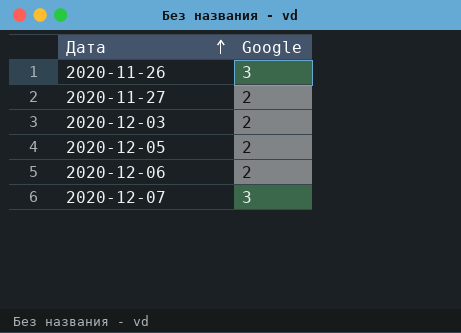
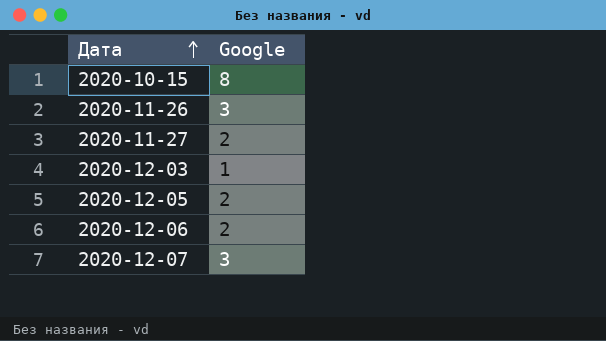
row 2020-10-15: none -> 8
2020-12-03 | Google: 2 -> 1

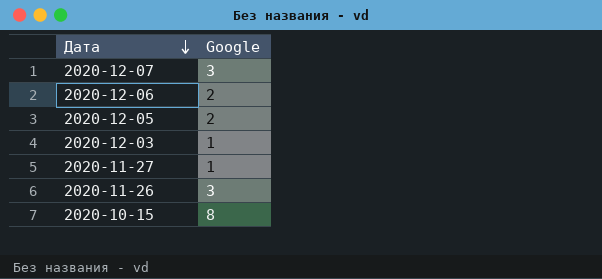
row order: Дата ascending -> Дата descending
2020-11-27 | Google: 2 -> 1

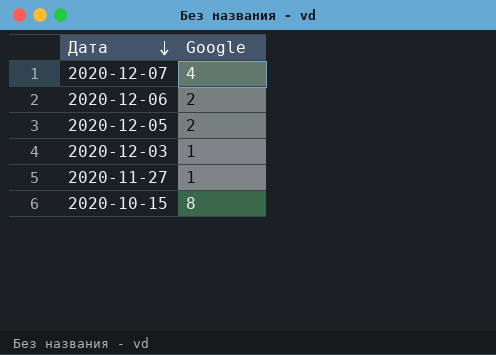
row 2020-11-26: 3 -> none
2020-12-07 | Google: 3 -> 4

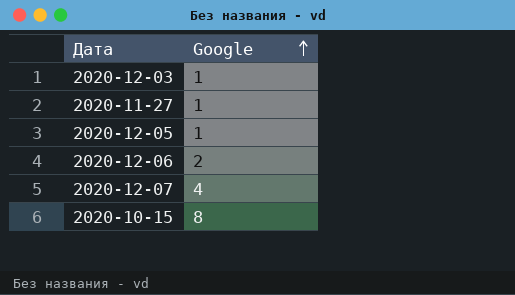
row order: Дата descending -> Google ascending
2020-12-05 | Google: 2 -> 1

